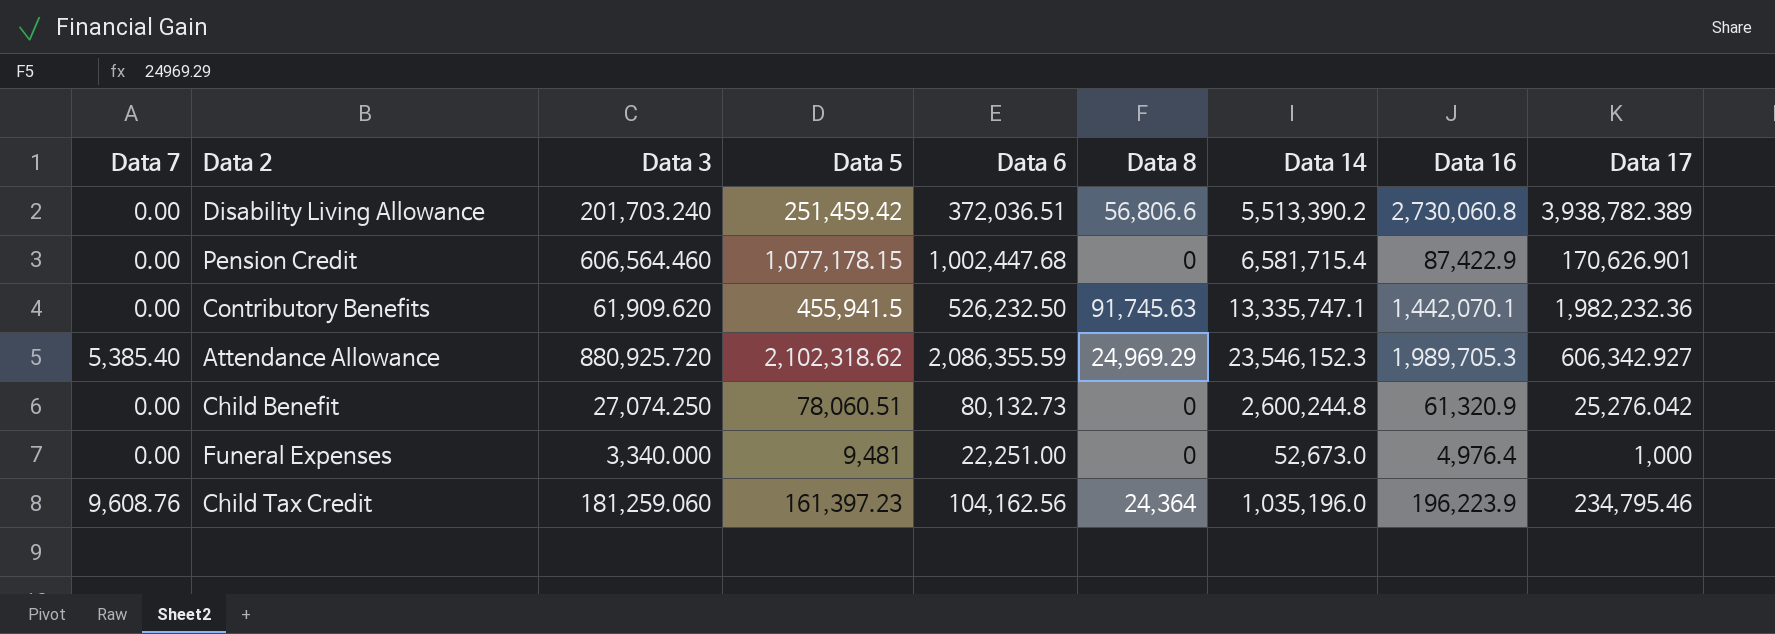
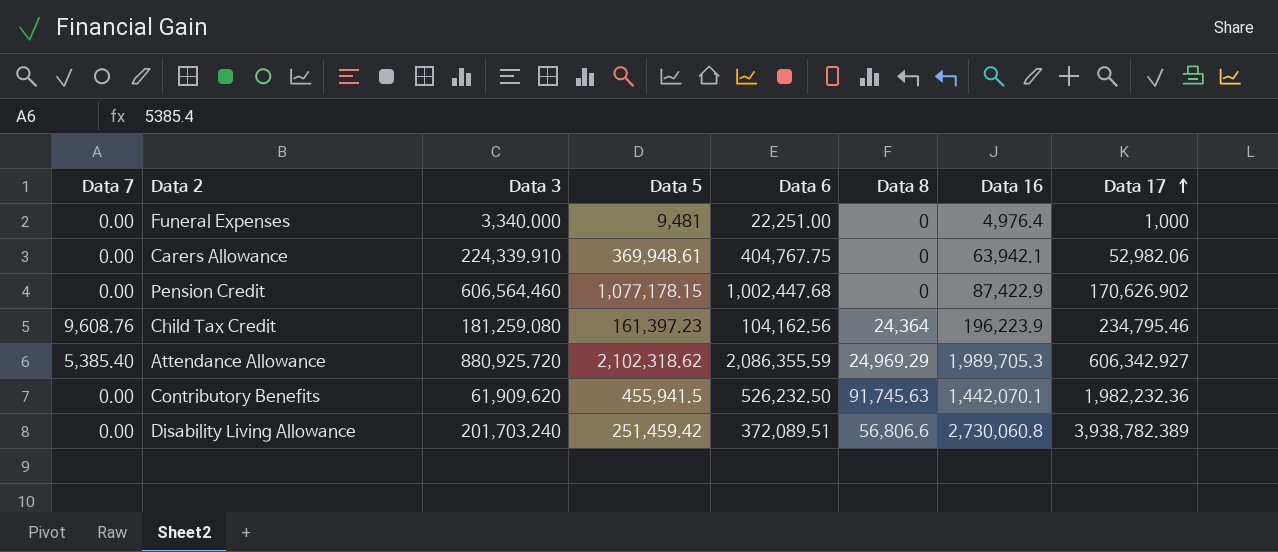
row order: none -> Data 17 ascending
column Data 14 | position: 7 -> none
row Child Benefit: 0.00 | 27,074.250 | 78,060.51 | 80,132.73 | 0 | 2,600,244.8 | 61,320.9 | 25,276.042 -> none
row Carers Allowance: none -> 0.00 | 224,339.910 | 369,948.61 | 404,767.75 | 0 | 63,942.1 | 52,982.06
Pension Credit | Data 17: 170,626.901 -> 170,626.902
Child Tax Credit | Data 3: 181,259.060 -> 181,259.080
Disability Living Allowance | Data 6: 372,036.51 -> 372,089.51

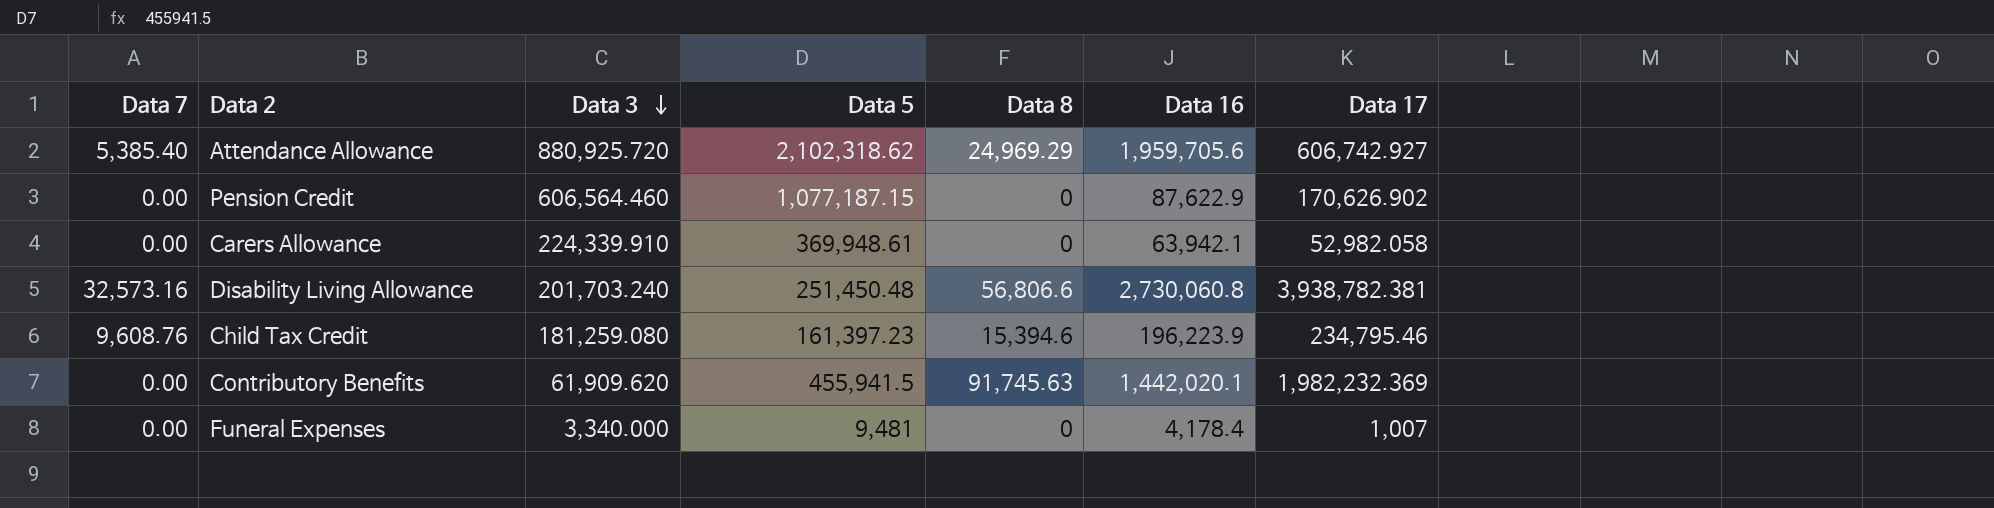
row order: Data 17 ascending -> Data 3 descending
column Data 6 | position: 5 -> none
Attendance Allowance | Data 16: 1,989,705.3 -> 1,959,705.6
Attendance Allowance | Data 17: 606,342.927 -> 606,742.927
Pension Credit | Data 5: 1,077,178.15 -> 1,077,187.15
Pension Credit | Data 16: 87,422.9 -> 87,622.9
Carers Allowance | Data 17: 52,982.06 -> 52,982.058
Disability Living Allowance | Data 7: 0.00 -> 32,573.16
Disability Living Allowance | Data 5: 251,459.42 -> 251,450.48
Disability Living Allowance | Data 17: 3,938,782.389 -> 3,938,782.381
Child Tax Credit | Data 8: 24,364 -> 15,394.6
Contributory Benefits | Data 16: 1,442,070.1 -> 1,442,020.1
Contributory Benefits | Data 17: 1,982,232.36 -> 1,982,232.369
Funeral Expenses | Data 16: 4,976.4 -> 4,178.4
Funeral Expenses | Data 17: 1,000 -> 1,007

